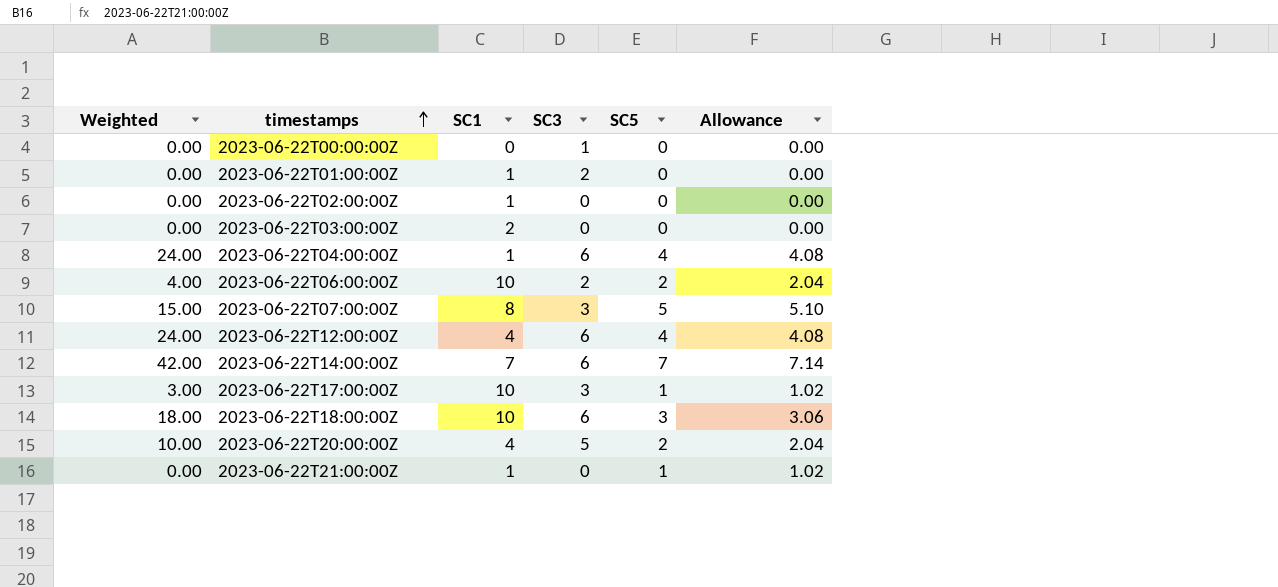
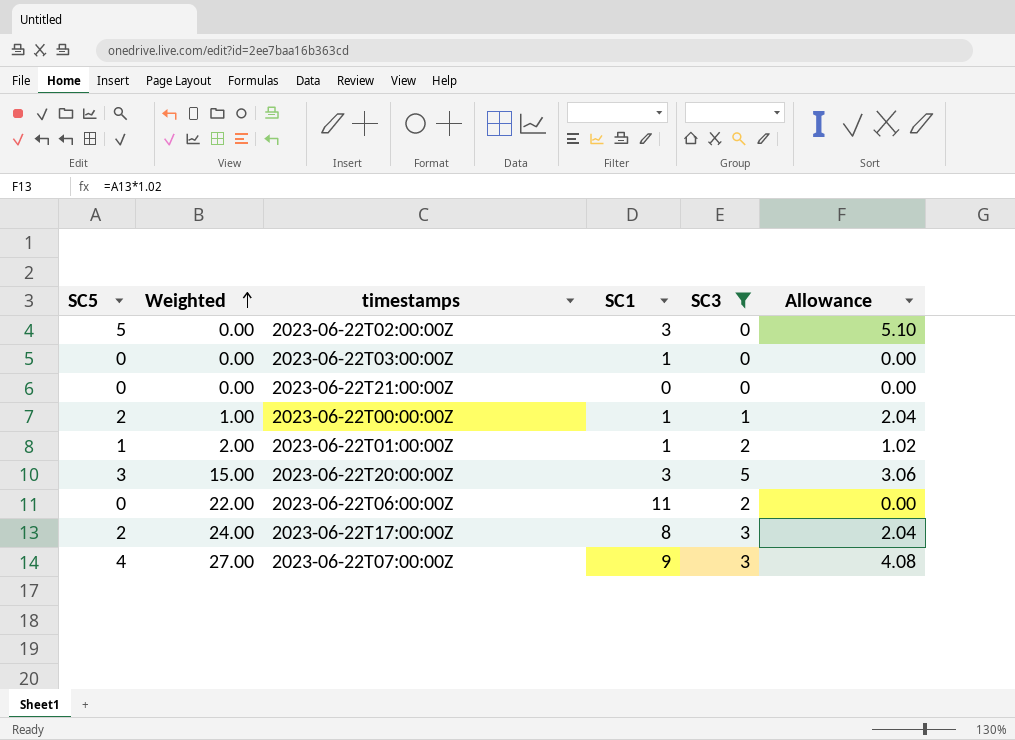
filter: none -> SC3 != 6
row order: timestamps ascending -> Weighted ascending
column SC5 | position: 5 -> 1
column Weighted | formula: [SC3] * [SC5] -> [SC1] * [SC3]
2023-06-22T02:00:00Z | SC5: 0 -> 5
2023-06-22T02:00:00Z | SC1: 1 -> 3
2023-06-22T02:00:00Z | Allowance: 0.00 -> 5.10
2023-06-22T03:00:00Z | SC1: 2 -> 1
2023-06-22T21:00:00Z | SC5: 1 -> 0
2023-06-22T21:00:00Z | SC1: 1 -> 0
2023-06-22T21:00:00Z | Allowance: 1.02 -> 0.00
2023-06-22T00:00:00Z | SC5: 0 -> 2
2023-06-22T00:00:00Z | SC1: 0 -> 1
2023-06-22T00:00:00Z | Allowance: 0.00 -> 2.04
2023-06-22T01:00:00Z | SC5: 0 -> 1
2023-06-22T01:00:00Z | Allowance: 0.00 -> 1.02
2023-06-22T20:00:00Z | SC5: 2 -> 3
2023-06-22T20:00:00Z | SC1: 4 -> 3
2023-06-22T20:00:00Z | Allowance: 2.04 -> 3.06
2023-06-22T06:00:00Z | SC5: 2 -> 0
2023-06-22T06:00:00Z | SC1: 10 -> 11
2023-06-22T06:00:00Z | Allowance: 2.04 -> 0.00
2023-06-22T17:00:00Z | SC5: 1 -> 2
2023-06-22T17:00:00Z | SC1: 10 -> 8
2023-06-22T17:00:00Z | Allowance: 1.02 -> 2.04
2023-06-22T07:00:00Z | SC5: 5 -> 4
2023-06-22T07:00:00Z | SC1: 8 -> 9
2023-06-22T07:00:00Z | Allowance: 5.10 -> 4.08

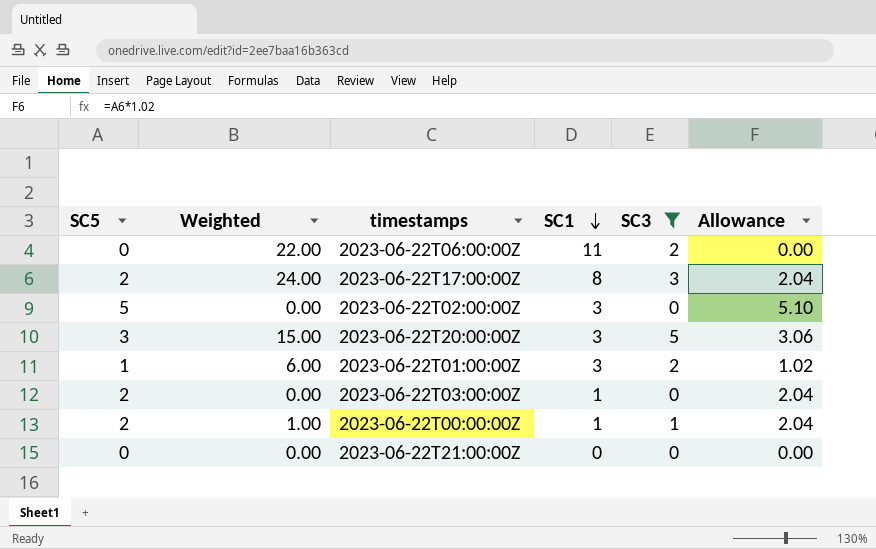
row order: Weighted ascending -> SC1 descending
row 2023-06-22T07:00:00Z: 4 | 27.00 | 9 | 3 | 4.08 -> none
2023-06-22T01:00:00Z | Weighted: 2.00 -> 6.00
2023-06-22T01:00:00Z | SC1: 1 -> 3
2023-06-22T03:00:00Z | SC5: 0 -> 2
2023-06-22T03:00:00Z | Allowance: 0.00 -> 2.04

